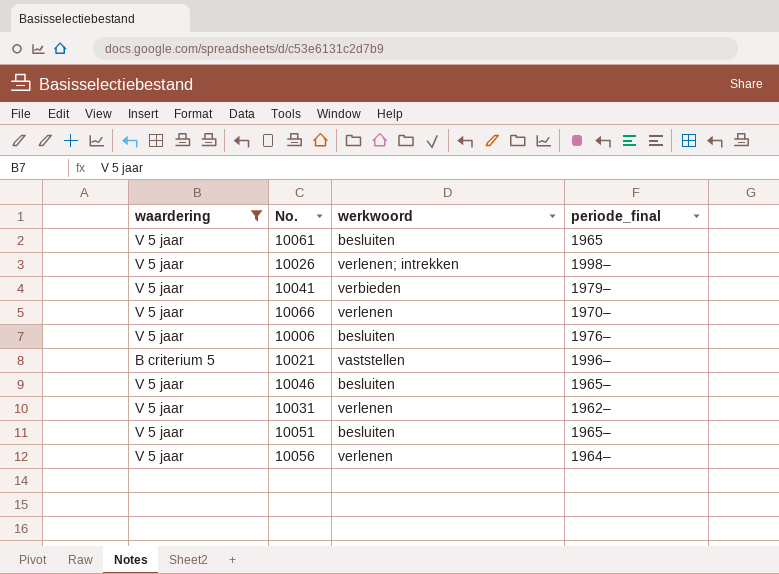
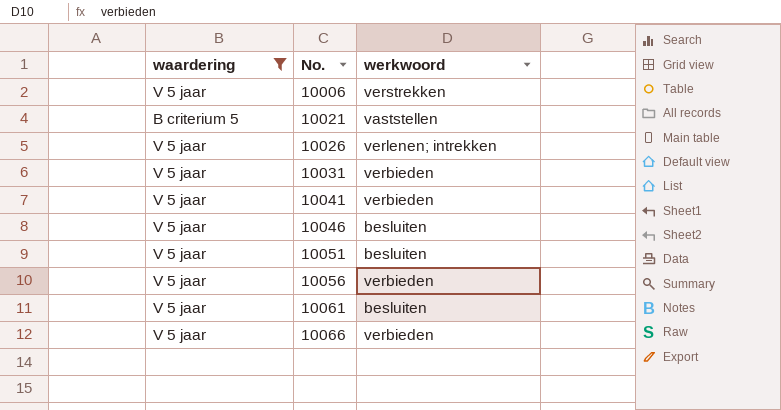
row order: none -> No. ascending
column periode_final | position: 4 -> none
10006 | werkwoord: besluiten -> verstrekken
10031 | werkwoord: verlenen -> verbieden
10056 | werkwoord: verlenen -> verbieden
10066 | werkwoord: verlenen -> verbieden

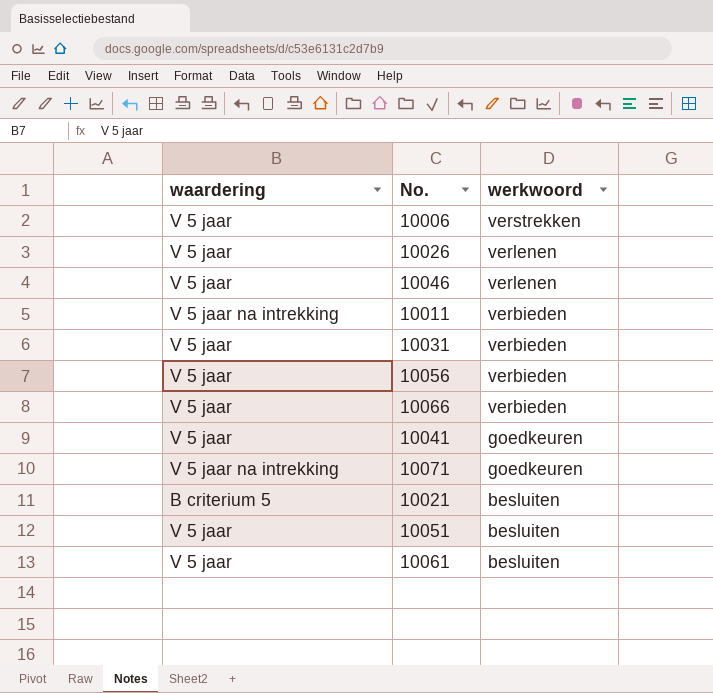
filter: waardering != V 5 jaar na intrekking -> none
row order: No. ascending -> werkwoord descending
10026 | werkwoord: verlenen; intrekken -> verlenen
10046 | werkwoord: besluiten -> verlenen
10041 | werkwoord: verbieden -> goedkeuren
10021 | werkwoord: vaststellen -> besluiten

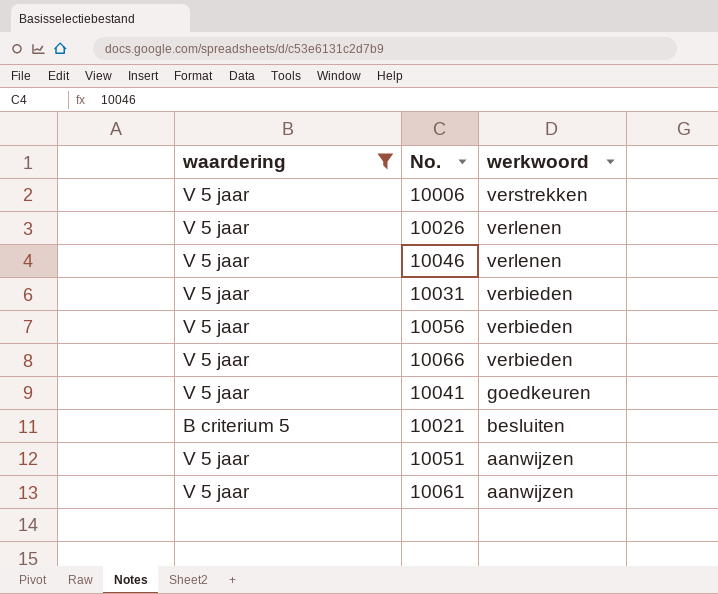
filter: none -> waardering != V 5 jaar na intrekking
10051 | werkwoord: besluiten -> aanwijzen
10061 | werkwoord: besluiten -> aanwijzen

